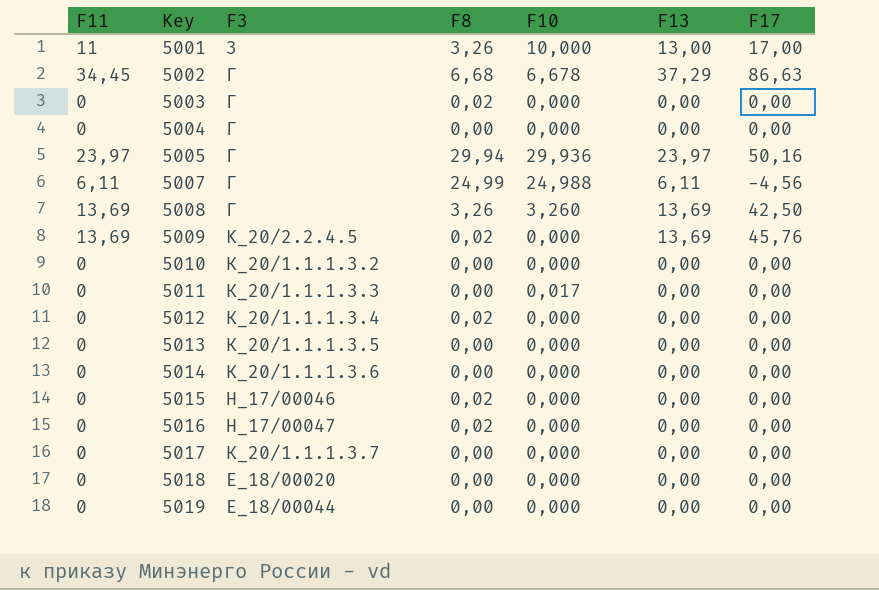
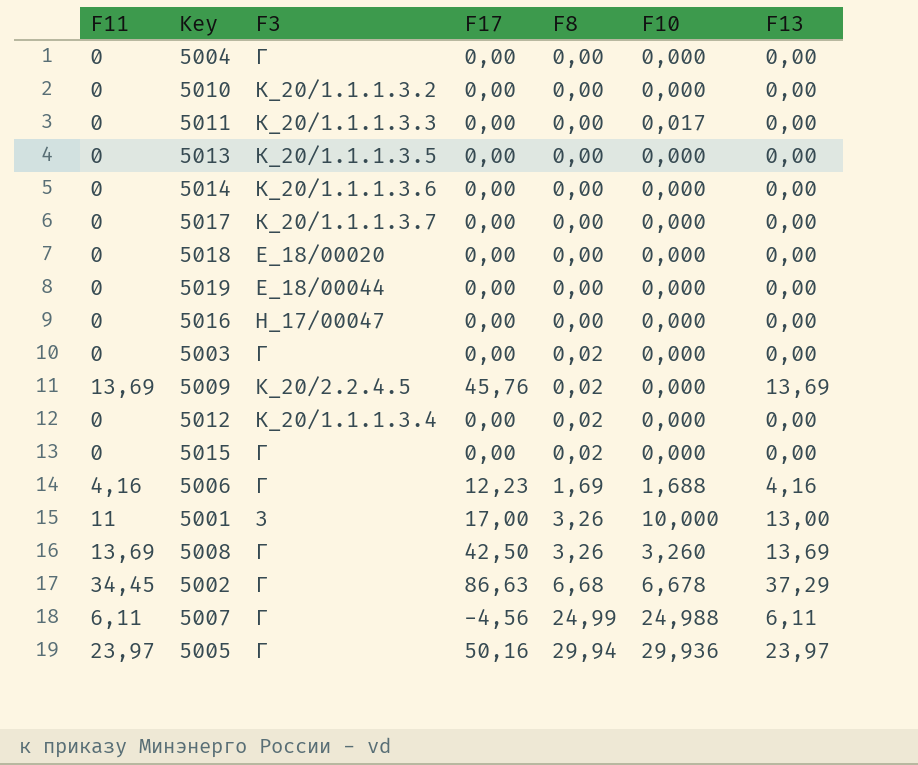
row order: Key ascending -> F8 ascending
column F17 | position: 7 -> 4
5016 | F8: 0,02 -> 0,00
5015 | F3: H_17/00046 -> Г
row 5006: none -> 4,16 | Г | 12,23 | 1,69 | 1,688 | 4,16

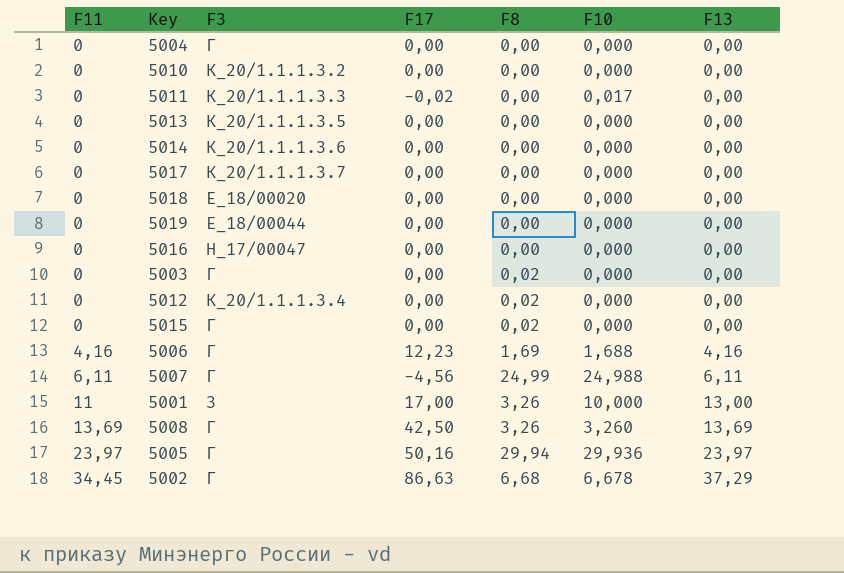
row order: F8 ascending -> F11 ascending
row 5009: 13,69 | K_20/2.2.4.5 | 45,76 | 0,02 | 0,000 | 13,69 -> none
5011 | F17: 0,00 -> -0,02

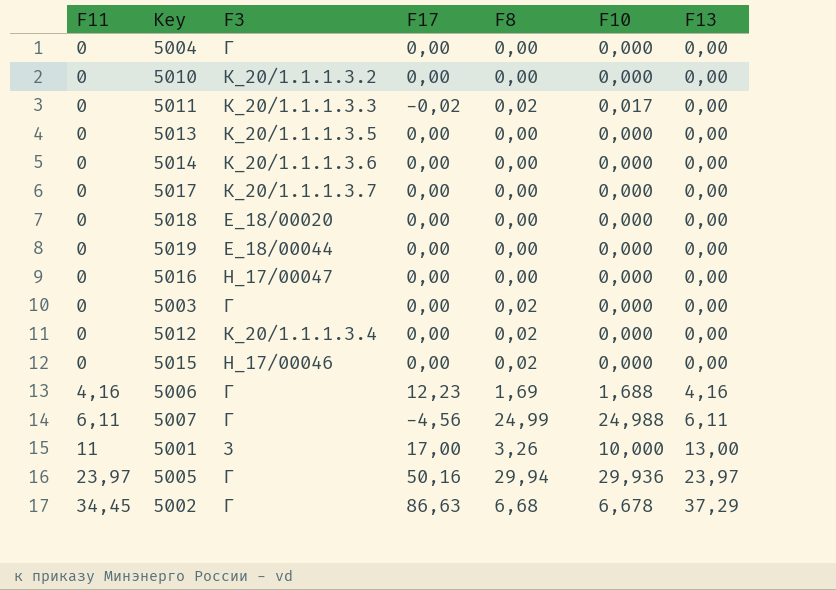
row 5008: 13,69 | Г | 42,50 | 3,26 | 3,260 | 13,69 -> none
5011 | F8: 0,00 -> 0,02
5015 | F3: Г -> H_17/00046

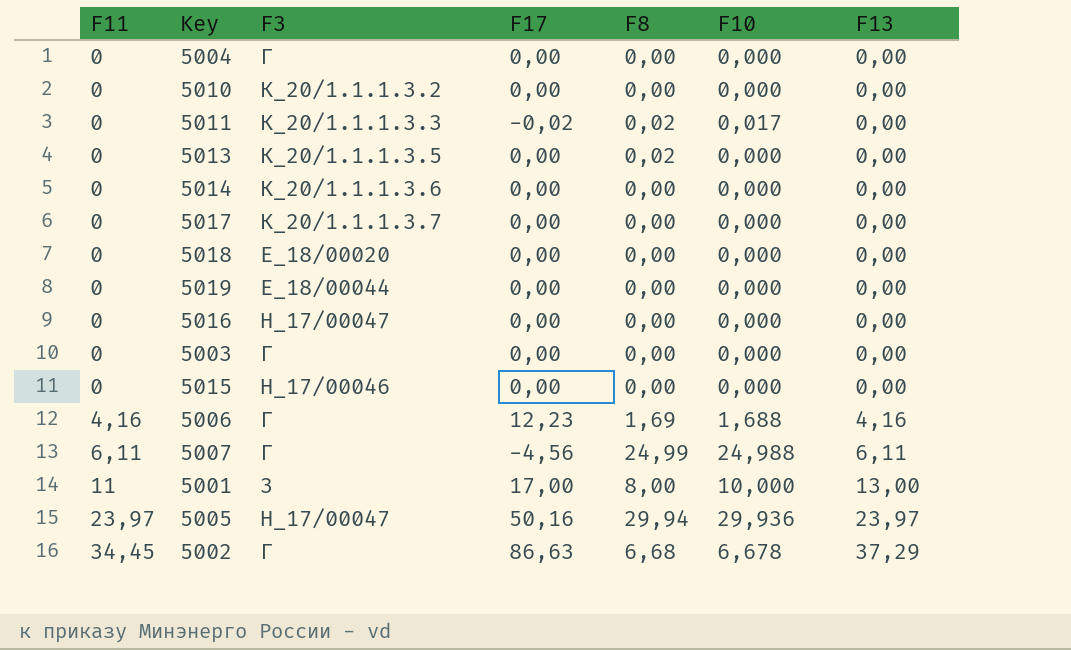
row 5012: 0 | К_20/1.1.1.3.4 | 0,00 | 0,02 | 0,000 | 0,00 -> none
5013 | F8: 0,00 -> 0,02
5003 | F8: 0,02 -> 0,00
5015 | F8: 0,02 -> 0,00
5001 | F8: 3,26 -> 8,00
5005 | F3: Г -> H_17/00047

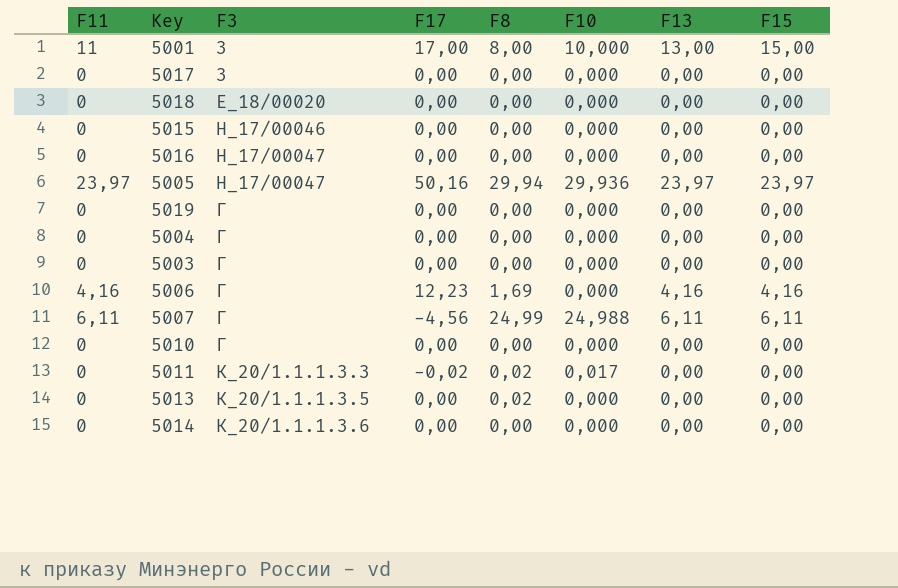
row order: F11 ascending -> F3 ascending
column F15 | position: none -> 8
row 5002: 34,45 | Г | 86,63 | 6,68 | 6,678 | 37,29 -> none
5017 | F3: К_20/1.1.1.3.7 -> 3
5019 | F3: E_18/00044 -> Г
5006 | F10: 1,688 -> 0,000
5010 | F3: К_20/1.1.1.3.2 -> Г

